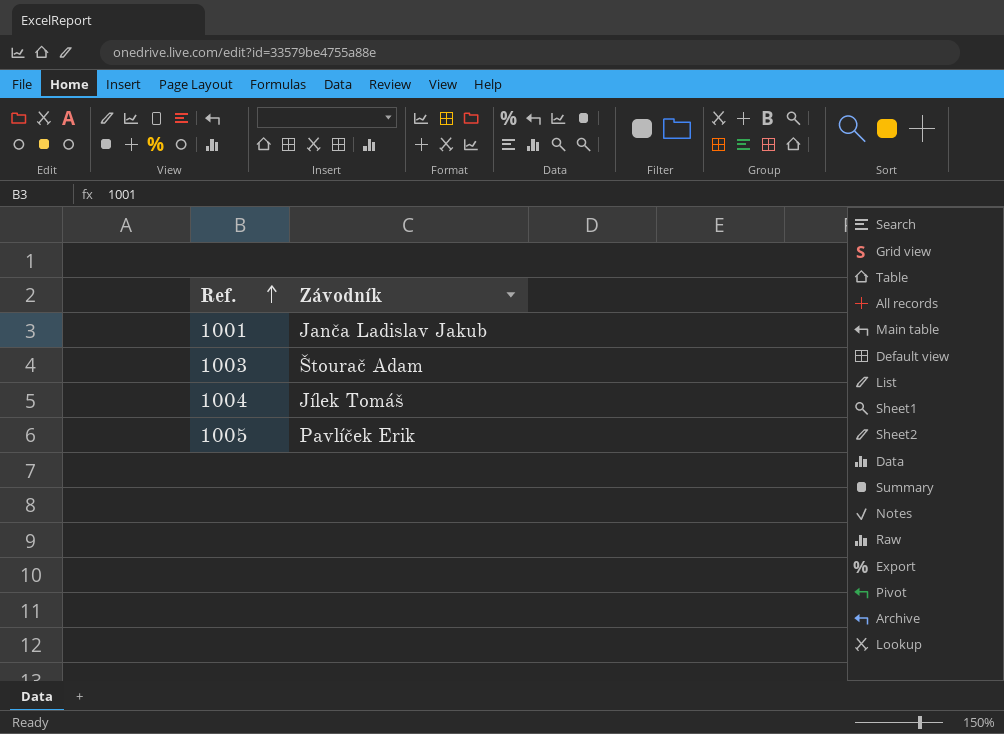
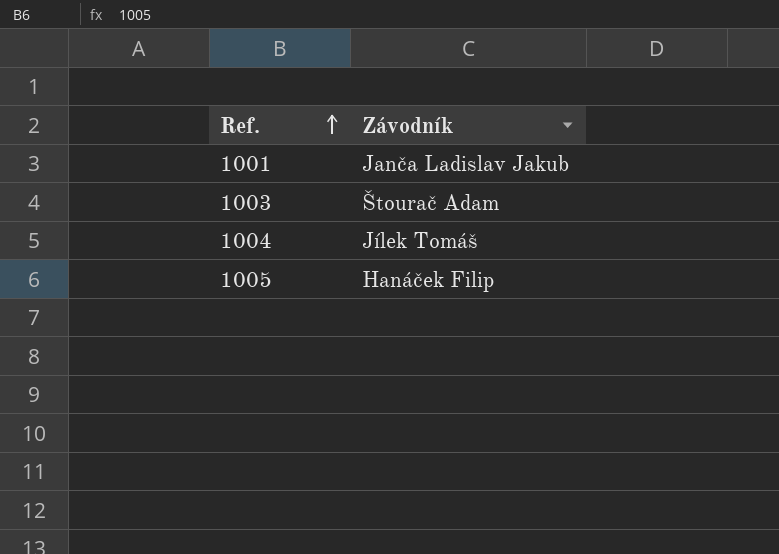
1005 | Závodník: Pavlíček Erik -> Hanáček Filip

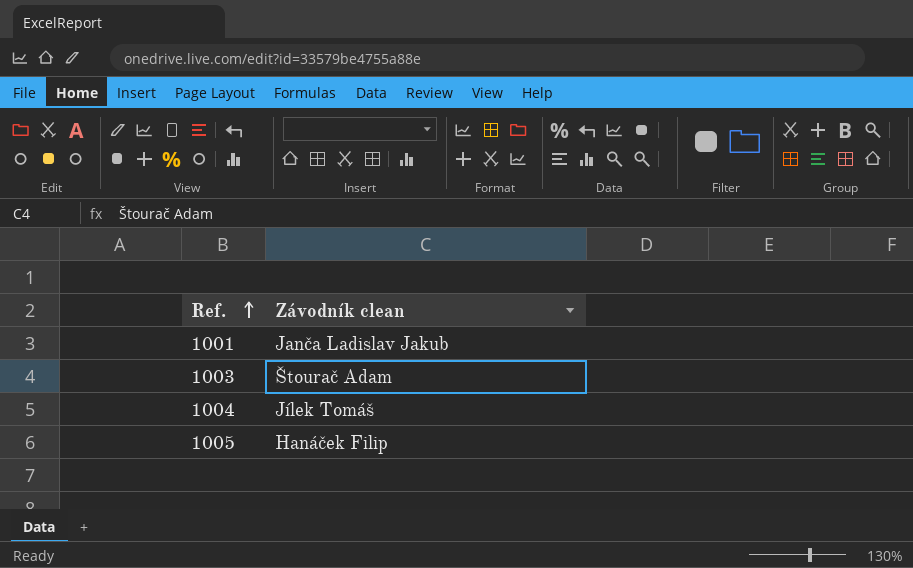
column name: Závodník -> Závodník clean

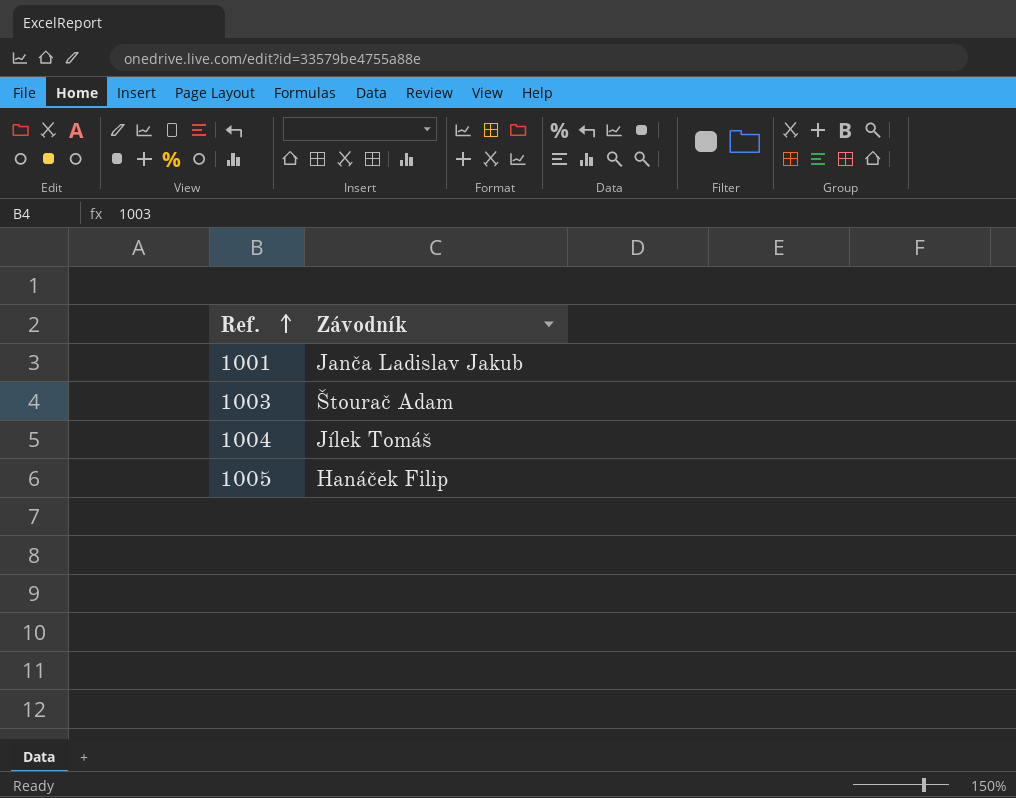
column name: Závodník clean -> Závodník

